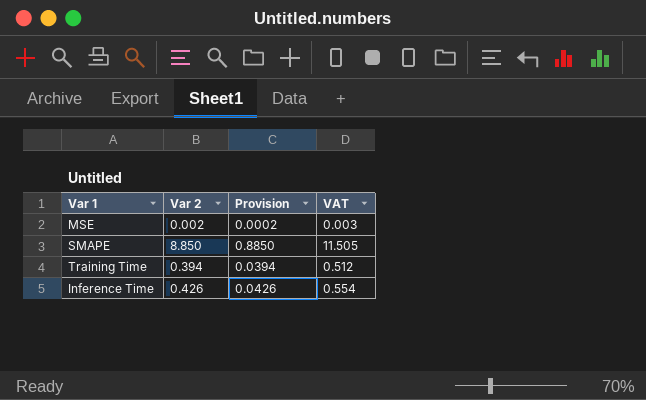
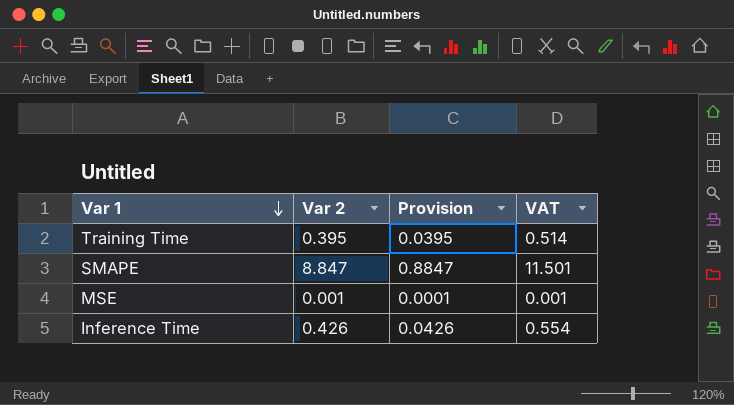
row order: none -> Var 1 descending
Training Time | Var 2: 0.394 -> 0.395
Training Time | Provision: 0.0394 -> 0.0395
Training Time | VAT: 0.512 -> 0.514
SMAPE | Var 2: 8.850 -> 8.847
SMAPE | Provision: 0.8850 -> 0.8847
SMAPE | VAT: 11.505 -> 11.501
MSE | Var 2: 0.002 -> 0.001
MSE | Provision: 0.0002 -> 0.0001
MSE | VAT: 0.003 -> 0.001

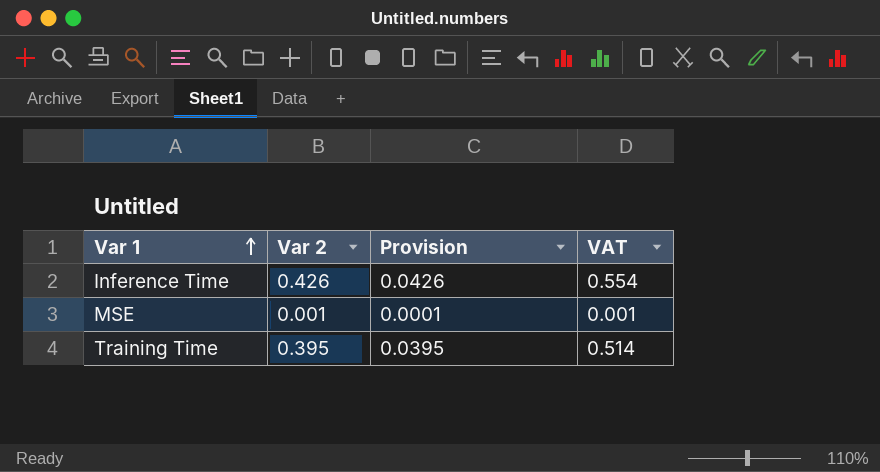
row order: Var 1 descending -> Var 1 ascending
row SMAPE: 8.847 | 0.8847 | 11.501 -> none

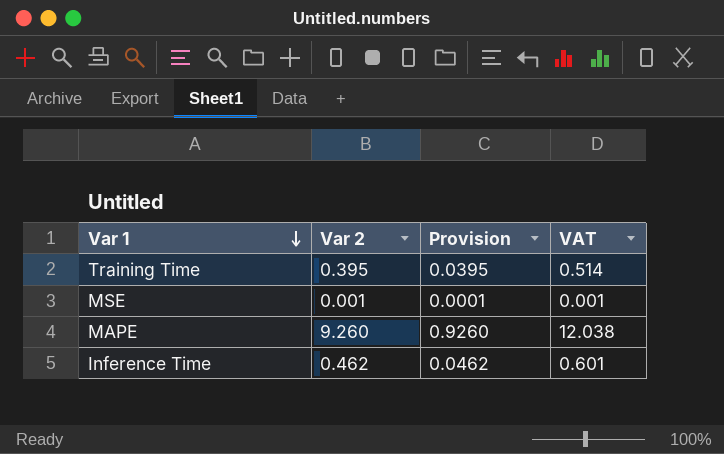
row order: Var 1 ascending -> Var 1 descending
row MAPE: none -> 9.260 | 0.9260 | 12.038
Inference Time | Var 2: 0.426 -> 0.462
Inference Time | Provision: 0.0426 -> 0.0462
Inference Time | VAT: 0.554 -> 0.601

